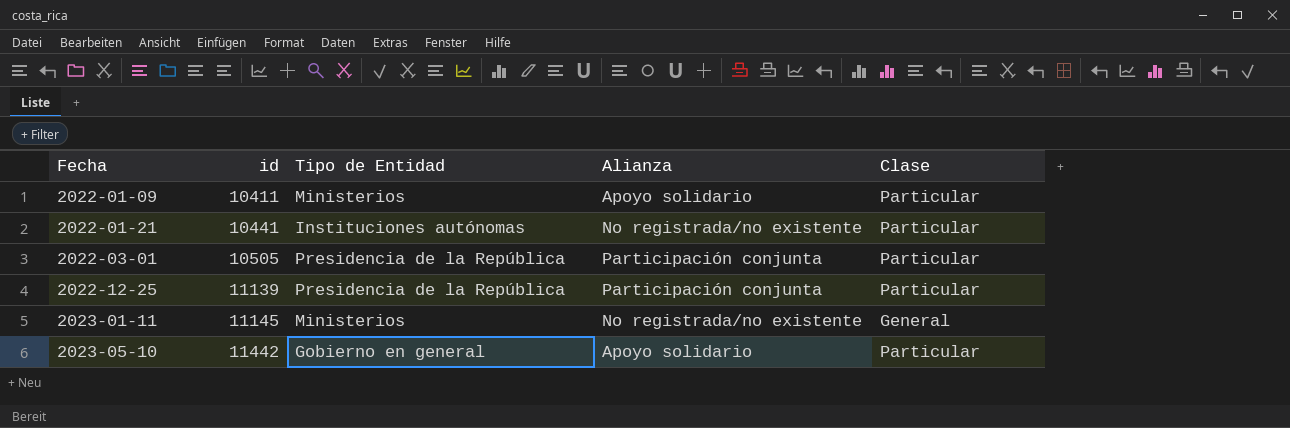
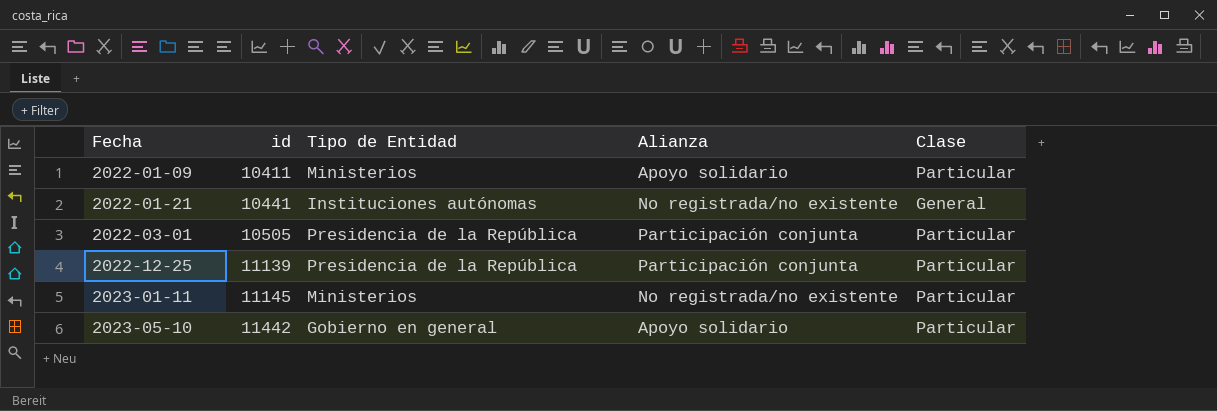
2022-01-21 | Clase: Particular -> General
2023-01-11 | Clase: General -> Particular

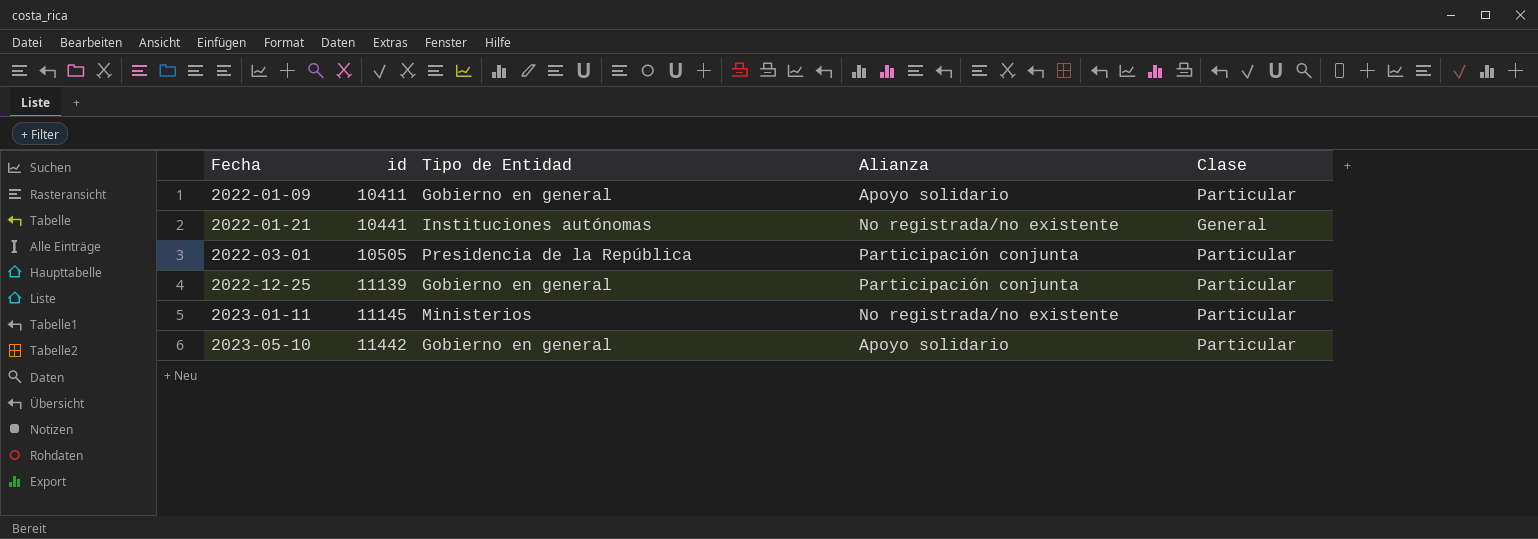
2022-01-09 | Tipo de Entidad: Ministerios -> Gobierno en general
2022-12-25 | Tipo de Entidad: Presidencia de la República -> Gobierno en general

